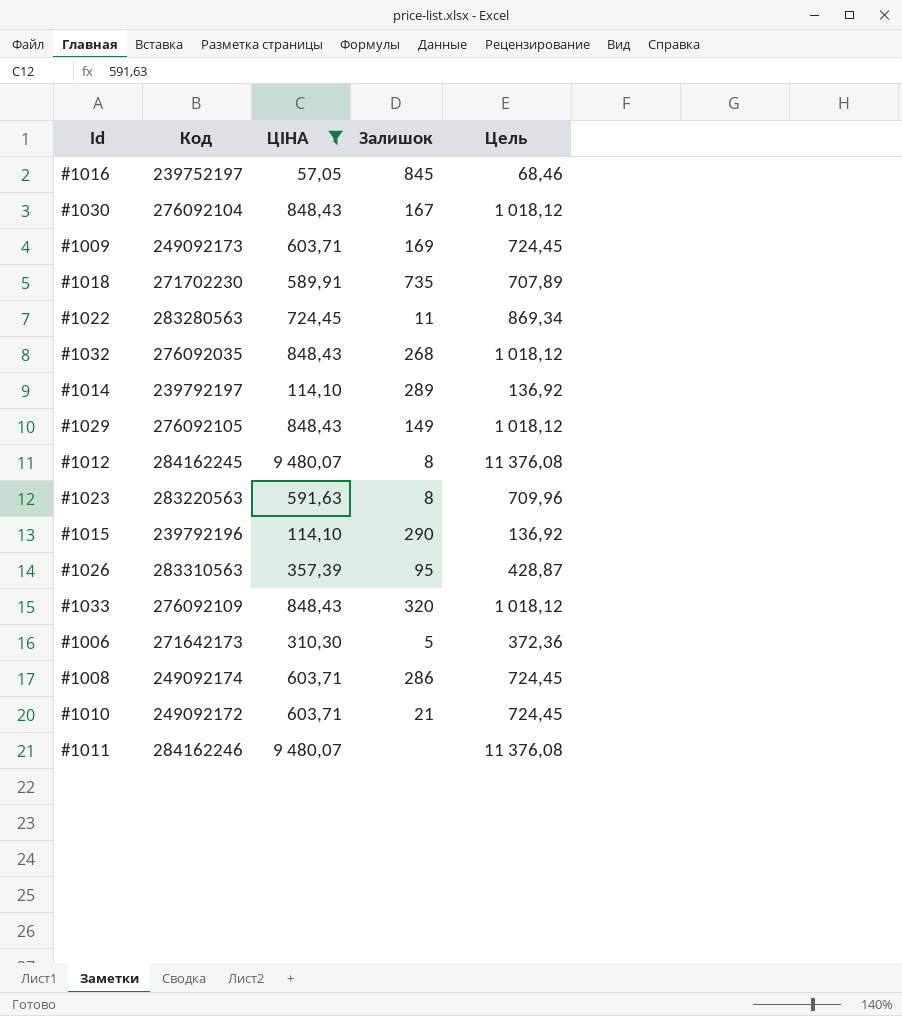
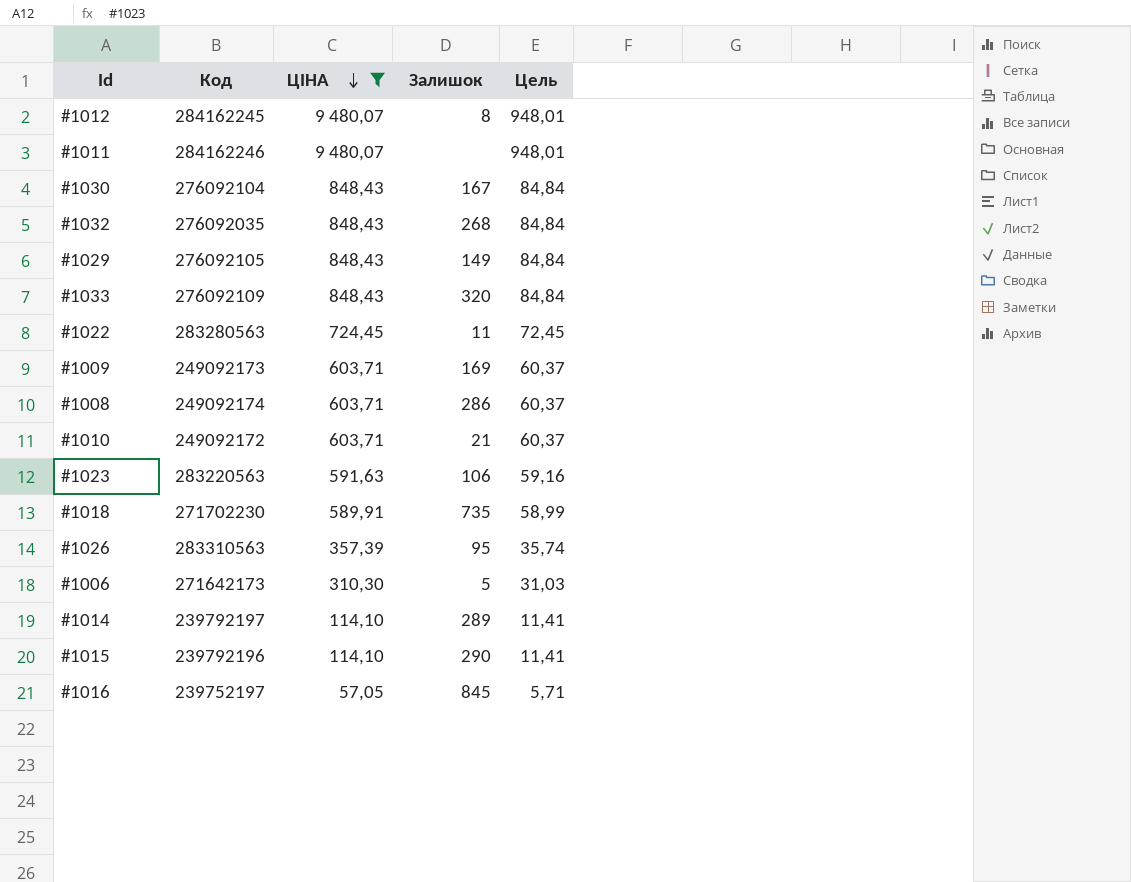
row order: none -> ЦІНА descending
column Цель | formula: [ЦІНА] * 1,2 -> [ЦІНА] * 0,1
#1023 | Залишок: 8 -> 106

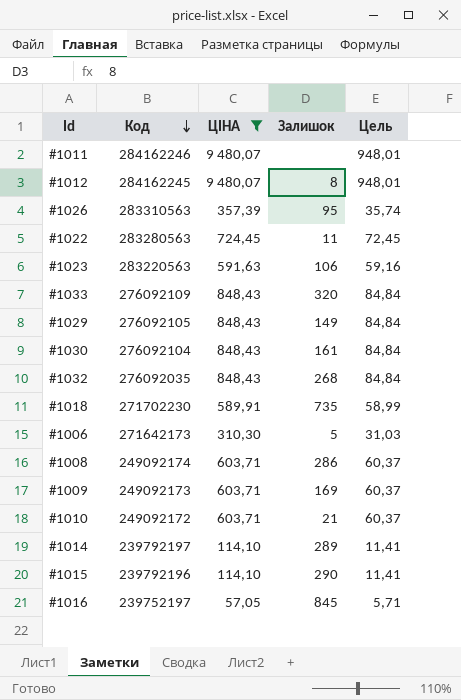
row order: ЦІНА descending -> Код descending
#1030 | Залишок: 167 -> 161

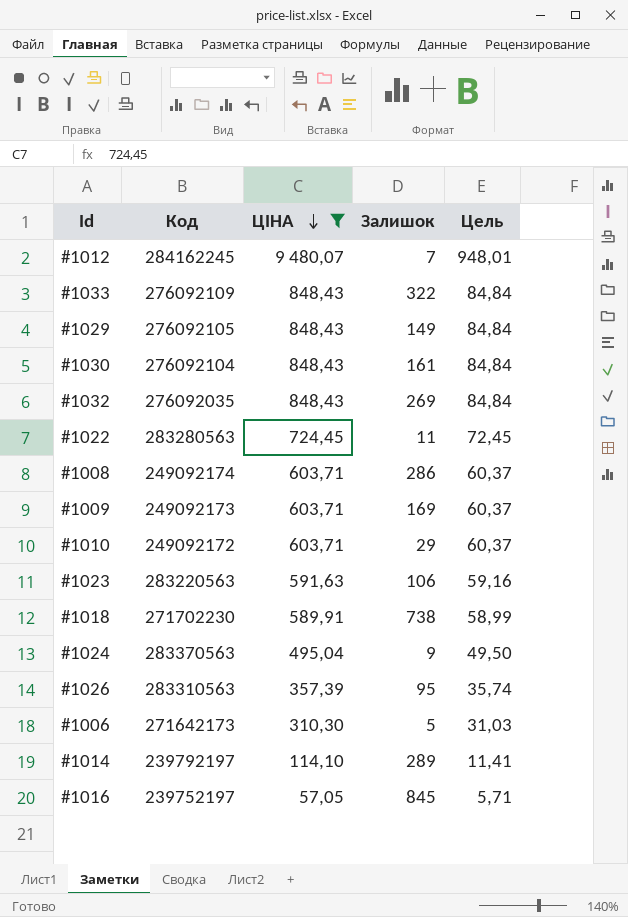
row order: Код descending -> ЦІНА descending
row #1011: 284162246 | 9 480,07 | none | 948,01 -> none
row #1015: 239792196 | 114,10 | 290 | 11,41 -> none
#1012 | Залишок: 8 -> 7
#1033 | Залишок: 320 -> 322
#1032 | Залишок: 268 -> 269
#1010 | Залишок: 21 -> 29
#1018 | Залишок: 735 -> 738
row #1024: none -> 283370563 | 495,04 | 9 | 49,50

